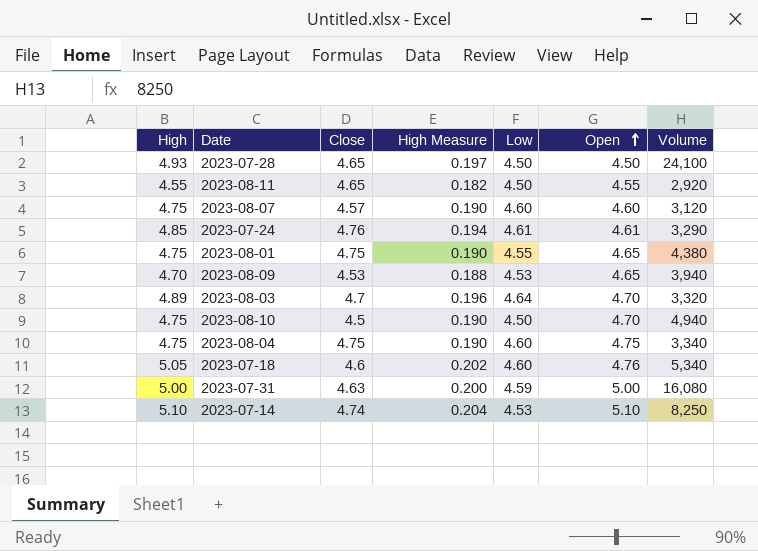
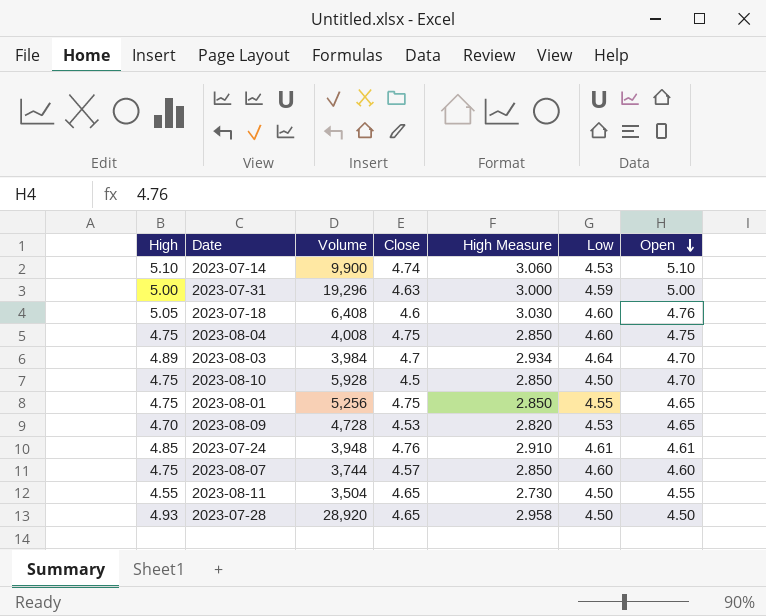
row order: Open ascending -> Open descending
column Volume | position: 7 -> 3
column High Measure | formula: [High] * 0.04 -> [High] * 0.6
2023-07-14 | Volume: 8,250 -> 9,900
2023-07-31 | Volume: 16,080 -> 19,296
2023-07-18 | Volume: 5,340 -> 6,408
2023-08-04 | Volume: 3,340 -> 4,008
2023-08-03 | Volume: 3,320 -> 3,984
2023-08-10 | Volume: 4,940 -> 5,928
2023-08-01 | Volume: 4,380 -> 5,256
2023-08-09 | Volume: 3,940 -> 4,728
2023-07-24 | Volume: 3,290 -> 3,948
2023-08-07 | Volume: 3,120 -> 3,744
2023-08-11 | Volume: 2,920 -> 3,504
2023-07-28 | Volume: 24,100 -> 28,920

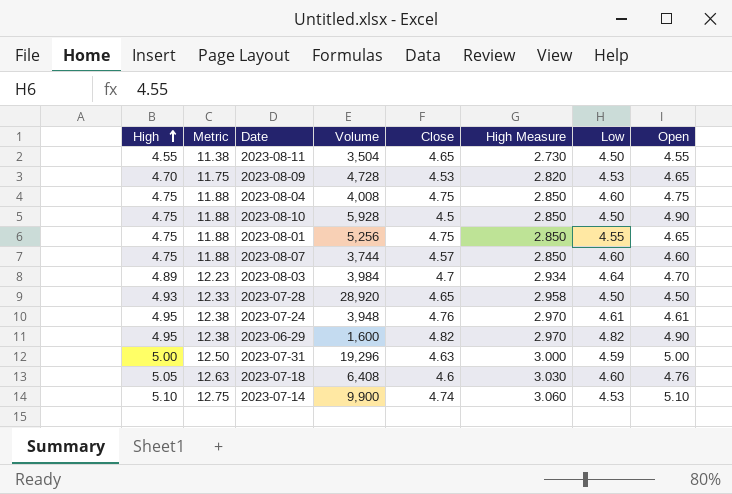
row order: Open descending -> High ascending
column Metric | formula: none -> [High] * 2.5
2023-08-10 | Open: 4.70 -> 4.90
2023-07-24 | High: 4.85 -> 4.95
2023-07-24 | High Measure: 2.910 -> 2.970
row 2023-06-29: none -> 4.95 | 12.38 | 1,600 | 4.82 | 2.970 | 4.82 | 4.90

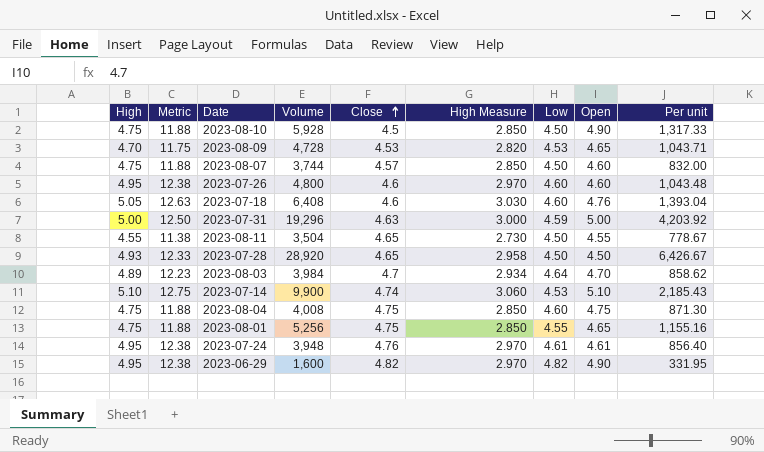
row order: High ascending -> Close ascending
column Per unit | formula: none -> [Volume] / [Low]
2023-08-07 | Low: 4.60 -> 4.50
row 2023-07-26: none -> 4.95 | 12.38 | 4,800 | 4.6 | 2.970 | 4.60 | 4.60 | 1,043.48

